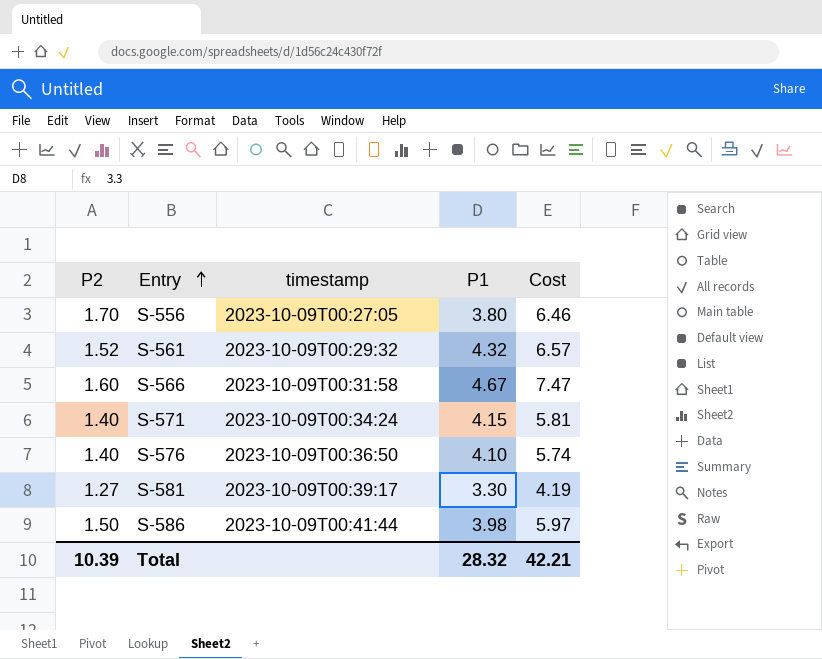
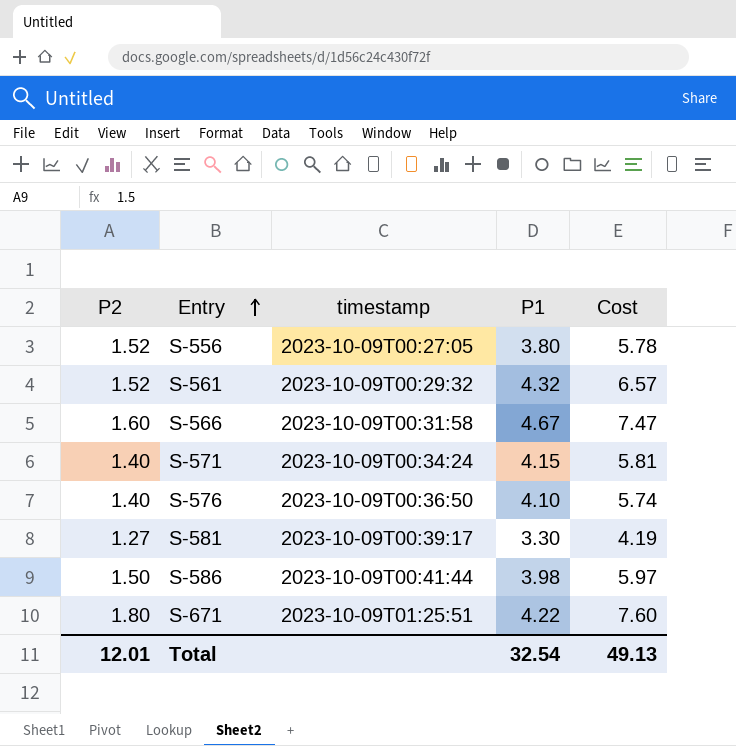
S-556 | P2: 1.70 -> 1.52
S-556 | Cost: 6.46 -> 5.78
row S-671: none -> 1.80 | 2023-10-09T01:25:51 | 4.22 | 7.60
Total | P2: 10.39 -> 12.01
Total | P1: 28.32 -> 32.54
Total | Cost: 42.21 -> 49.13

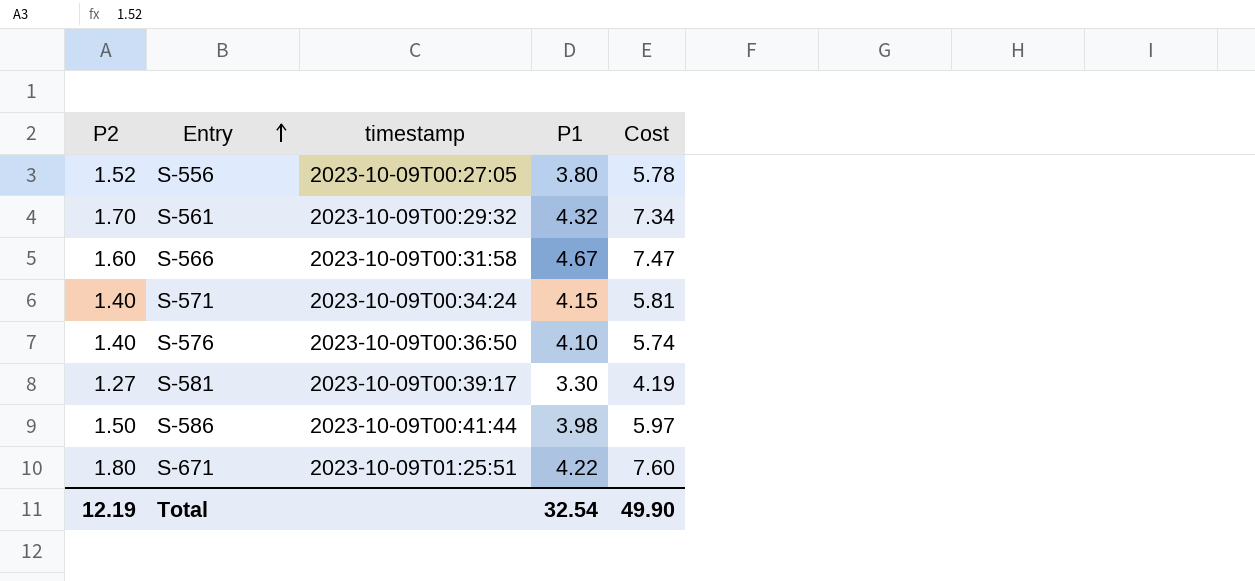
S-561 | P2: 1.52 -> 1.70
S-561 | Cost: 6.57 -> 7.34
Total | P2: 12.01 -> 12.19
Total | Cost: 49.13 -> 49.90

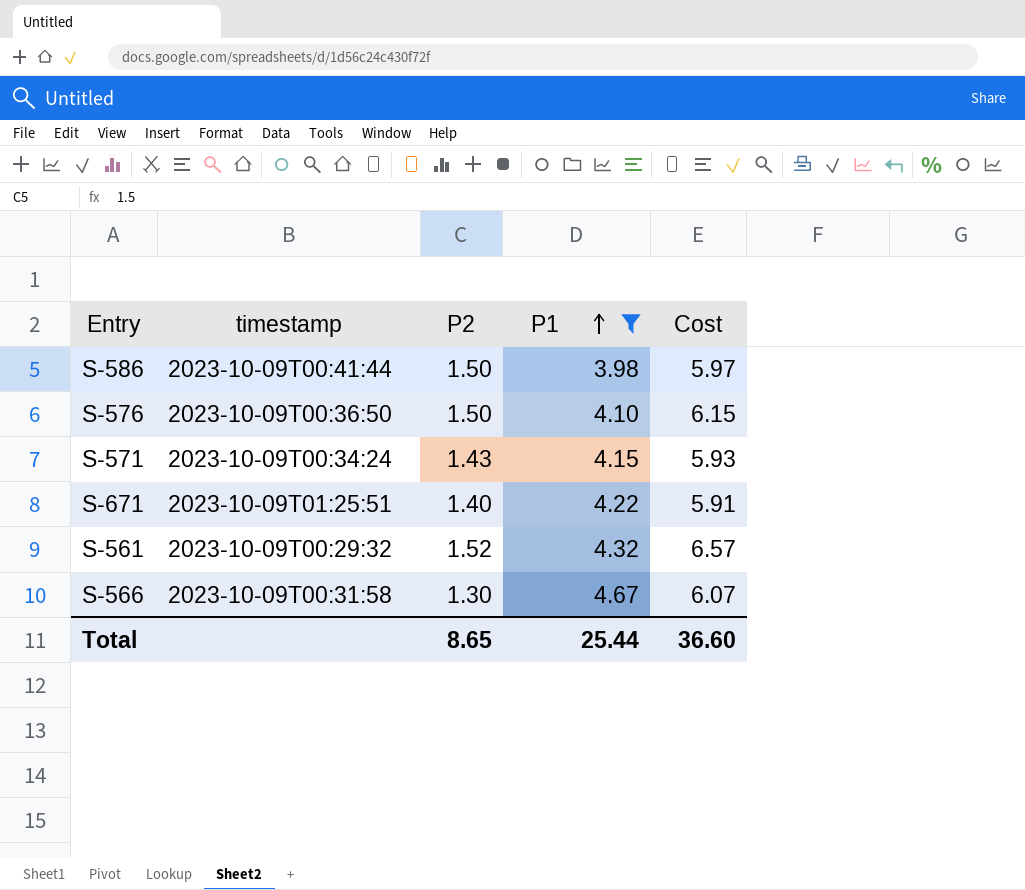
filter: none -> P1 >= 3.98
row order: Entry ascending -> P1 ascending
column P2 | position: 1 -> 3
S-576 | P2: 1.40 -> 1.50
S-576 | Cost: 5.74 -> 6.15
S-571 | P2: 1.40 -> 1.43
S-571 | Cost: 5.81 -> 5.93
S-671 | P2: 1.80 -> 1.40
S-671 | Cost: 7.60 -> 5.91
S-561 | P2: 1.70 -> 1.52
S-561 | Cost: 7.34 -> 6.57
S-566 | P2: 1.60 -> 1.30
S-566 | Cost: 7.47 -> 6.07
Total | P2: 12.19 -> 8.65
Total | P1: 32.54 -> 25.44
Total | Cost: 49.90 -> 36.60

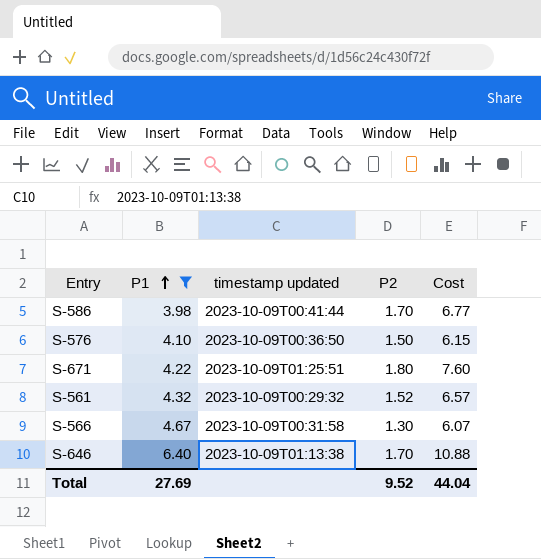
column P1 | position: 4 -> 2
column name: timestamp -> timestamp updated
row S-571: 2023-10-09T00:34:24 | 1.43 | 4.15 | 5.93 -> none
S-586 | P2: 1.50 -> 1.70
S-586 | Cost: 5.97 -> 6.77
S-671 | P2: 1.40 -> 1.80
S-671 | Cost: 5.91 -> 7.60
row S-646: none -> 6.40 | 2023-10-09T01:13:38 | 1.70 | 10.88
Total | P1: 25.44 -> 27.69
Total | P2: 8.65 -> 9.52
Total | Cost: 36.60 -> 44.04

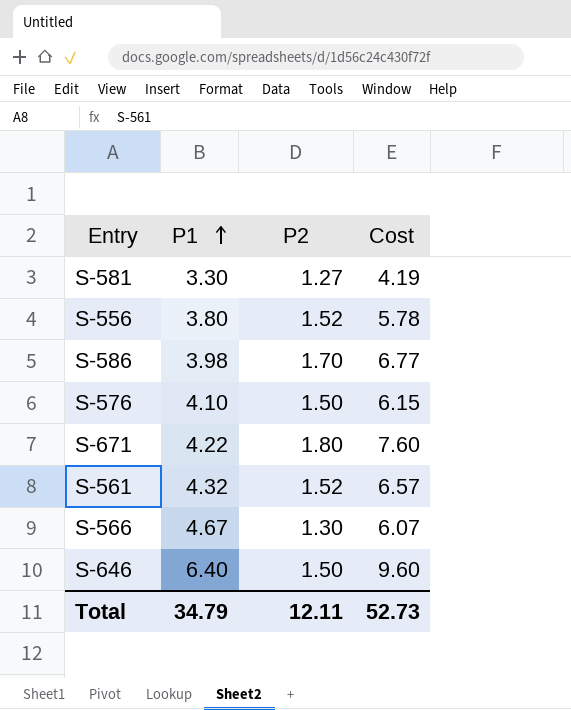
filter: P1 >= 3.98 -> none
column timestamp updated | position: 3 -> none
S-646 | P2: 1.70 -> 1.50
S-646 | Cost: 10.88 -> 9.60
Total | P1: 27.69 -> 34.79
Total | P2: 9.52 -> 12.11
Total | Cost: 44.04 -> 52.73

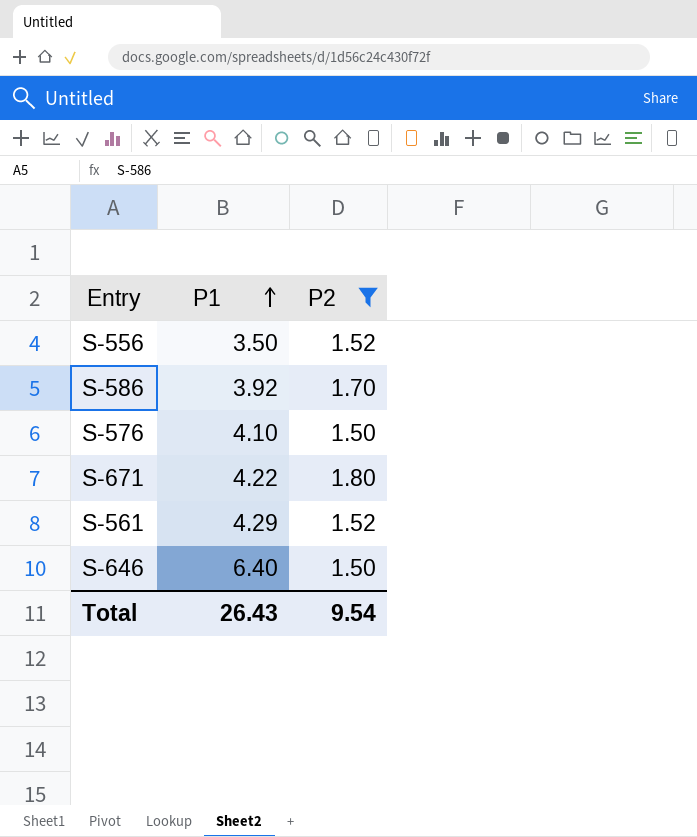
filter: none -> P2 >= 1.50
column Cost | formula: [P1] * [P2] -> none
S-556 | P1: 3.80 -> 3.50
S-586 | P1: 3.98 -> 3.92
S-561 | P1: 4.32 -> 4.29
Total | P1: 34.79 -> 26.43
Total | P2: 12.11 -> 9.54

